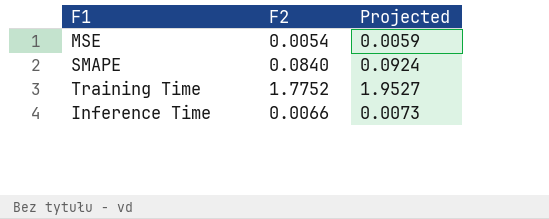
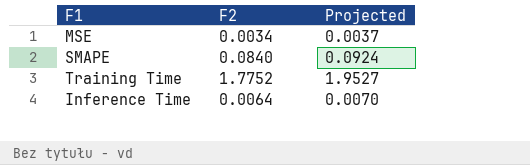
MSE | F2: 0.0054 -> 0.0034
MSE | Projected: 0.0059 -> 0.0037
Inference Time | F2: 0.0066 -> 0.0064
Inference Time | Projected: 0.0073 -> 0.0070

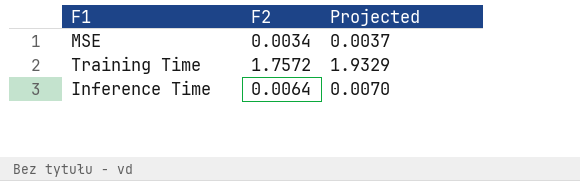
row SMAPE: 0.0840 | 0.0924 -> none
Training Time | F2: 1.7752 -> 1.7572
Training Time | Projected: 1.9527 -> 1.9329

